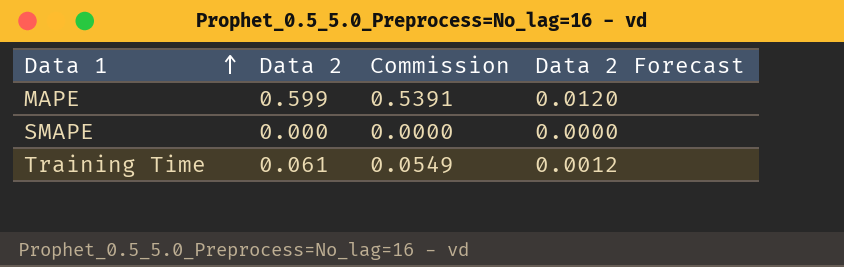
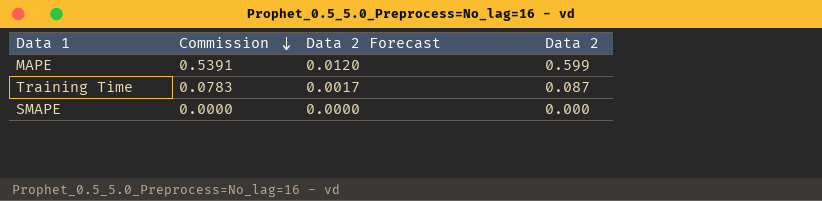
row order: Data 1 ascending -> Commission descending
column Data 2 | position: 2 -> 4
Training Time | Commission: 0.0549 -> 0.0783
Training Time | Data 2 Forecast: 0.0012 -> 0.0017
Training Time | Data 2: 0.061 -> 0.087

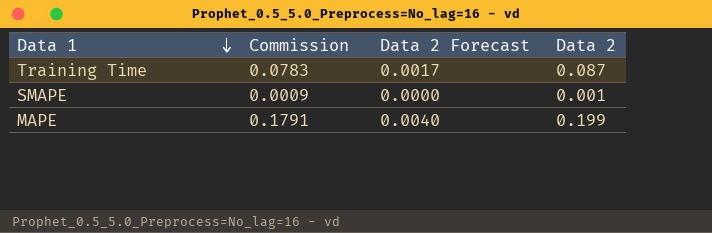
row order: Commission descending -> Data 1 descending
SMAPE | Commission: 0.0000 -> 0.0009
SMAPE | Data 2: 0.000 -> 0.001
MAPE | Commission: 0.5391 -> 0.1791
MAPE | Data 2 Forecast: 0.0120 -> 0.0040
MAPE | Data 2: 0.599 -> 0.199

